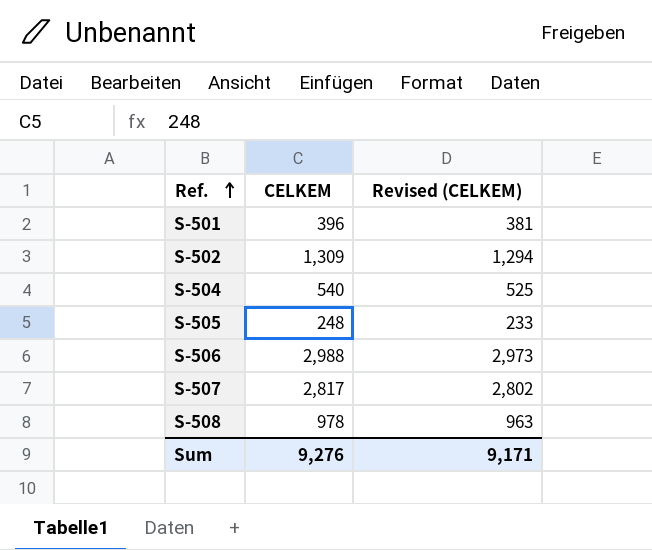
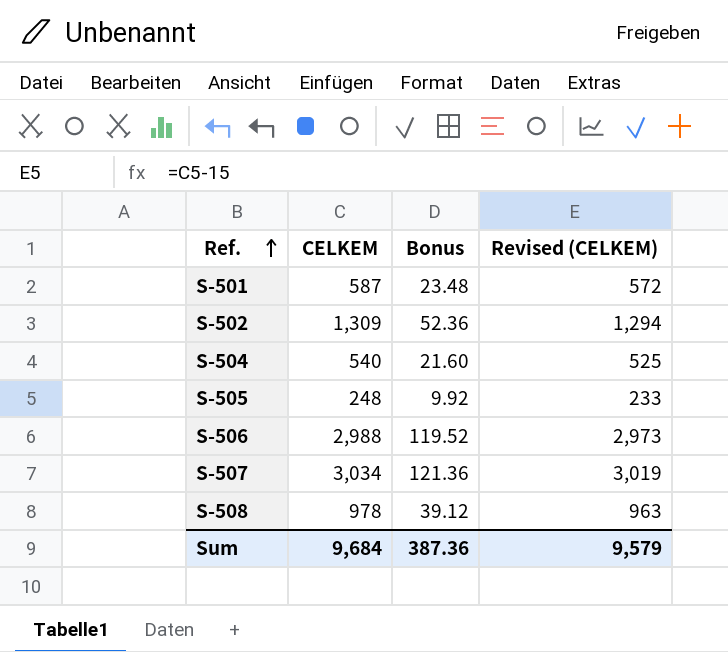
column Bonus | formula: none -> [CELKEM] * 0.04
S-501 | CELKEM: 396 -> 587
S-501 | Revised (CELKEM): 381 -> 572
S-507 | CELKEM: 2,817 -> 3,034
S-507 | Revised (CELKEM): 2,802 -> 3,019
Sum | CELKEM: 9,276 -> 9,684
Sum | Revised (CELKEM): 9,171 -> 9,579

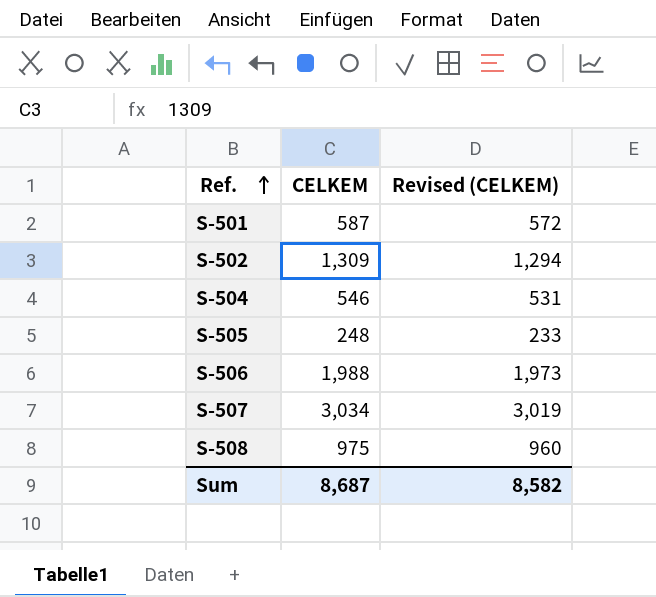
column Bonus | formula: [CELKEM] * 0.04 -> none
S-504 | CELKEM: 540 -> 546
S-504 | Revised (CELKEM): 525 -> 531
S-506 | CELKEM: 2,988 -> 1,988
S-506 | Revised (CELKEM): 2,973 -> 1,973
S-508 | CELKEM: 978 -> 975
S-508 | Revised (CELKEM): 963 -> 960
Sum | CELKEM: 9,684 -> 8,687
Sum | Revised (CELKEM): 9,579 -> 8,582

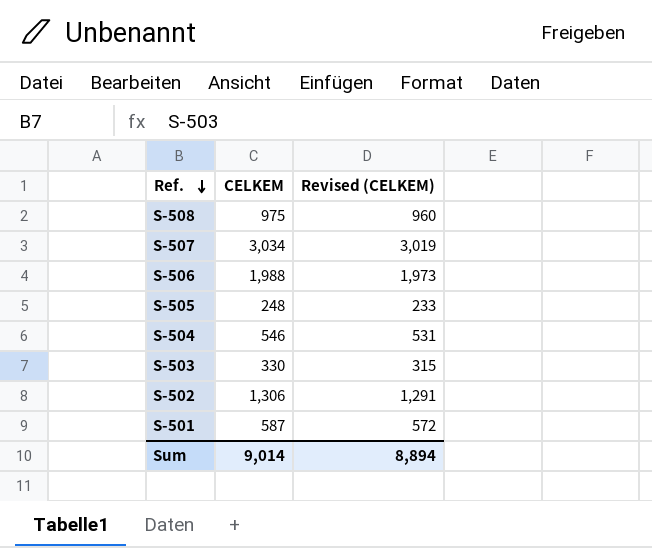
row order: Ref. ascending -> Ref. descending
row S-503: none -> 330 | 315
S-502 | CELKEM: 1,309 -> 1,306
S-502 | Revised (CELKEM): 1,294 -> 1,291
Sum | CELKEM: 8,687 -> 9,014
Sum | Revised (CELKEM): 8,582 -> 8,894

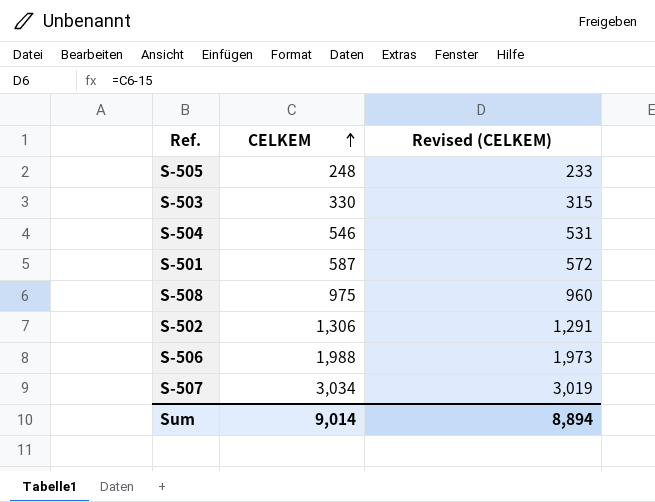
row order: Ref. descending -> CELKEM ascending

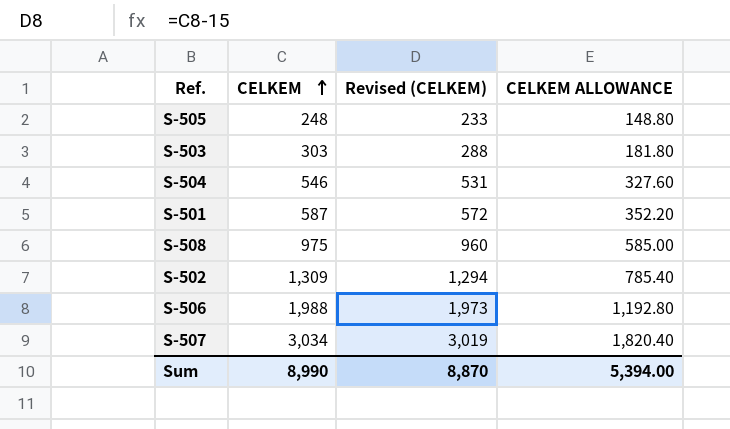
column CELKEM ALLOWANCE | formula: none -> [CELKEM] * 0.6
S-503 | CELKEM: 330 -> 303
S-503 | Revised (CELKEM): 315 -> 288
S-502 | CELKEM: 1,306 -> 1,309
S-502 | Revised (CELKEM): 1,291 -> 1,294
Sum | CELKEM: 9,014 -> 8,990
Sum | Revised (CELKEM): 8,894 -> 8,870

